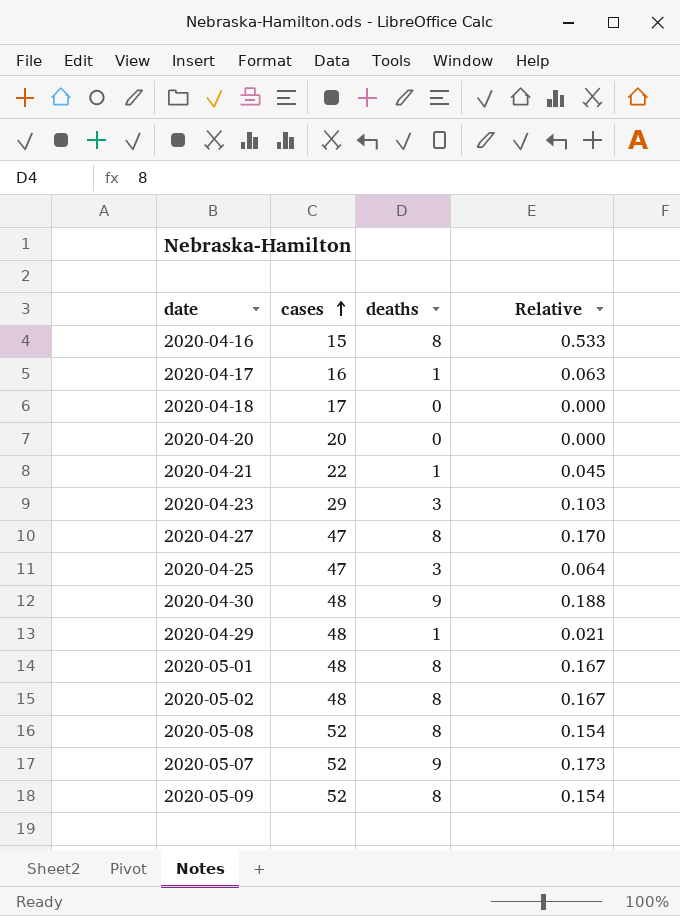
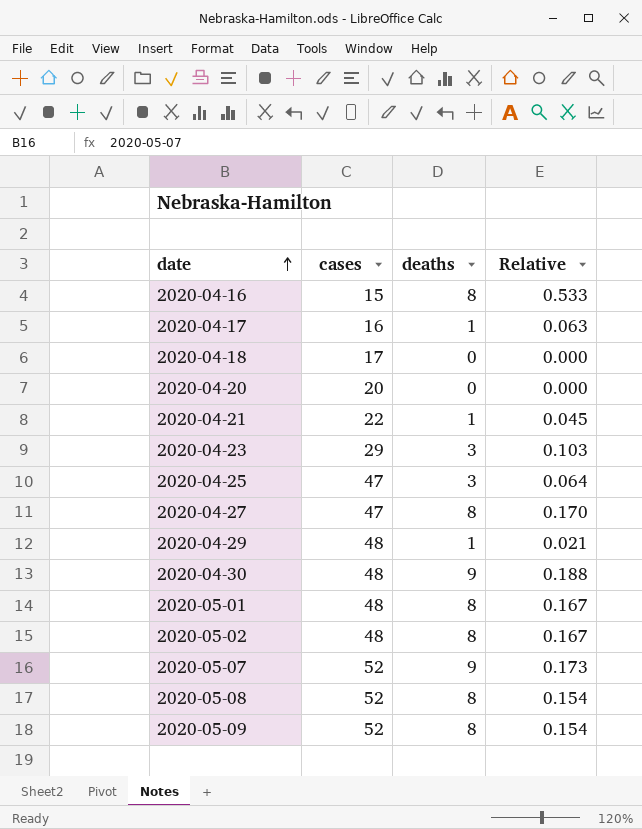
row order: cases ascending -> date ascending

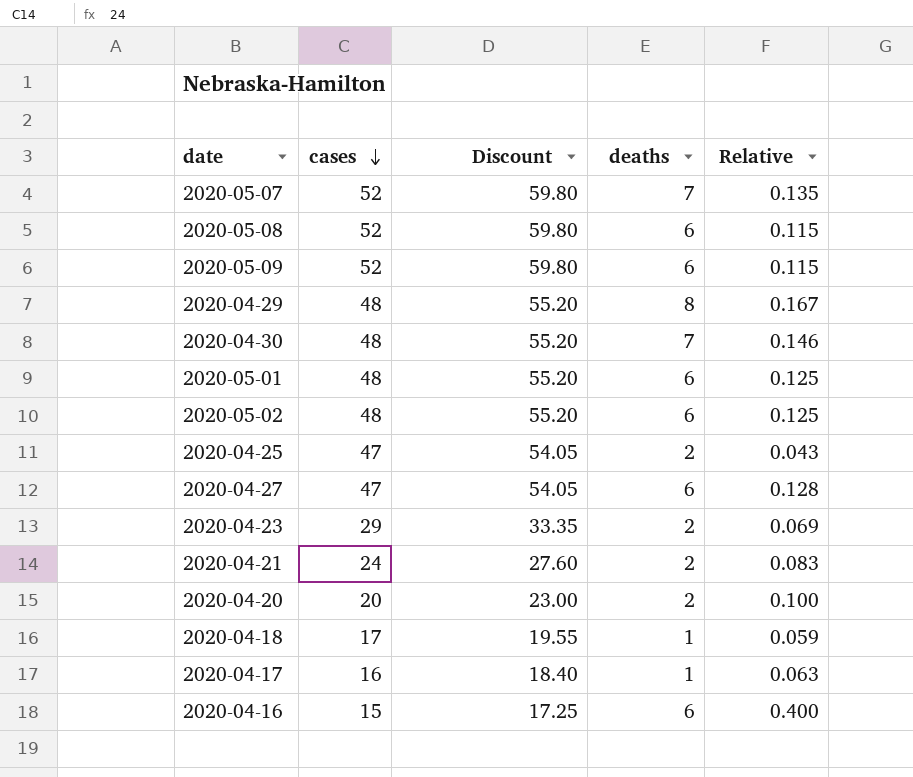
row order: date ascending -> cases descending
column Discount | formula: none -> [cases] * 1.15
2020-05-07 | deaths: 9 -> 7
2020-05-07 | Relative: 0.173 -> 0.135
2020-05-08 | deaths: 8 -> 6
2020-05-08 | Relative: 0.154 -> 0.115
2020-05-09 | deaths: 8 -> 6
2020-05-09 | Relative: 0.154 -> 0.115
2020-04-29 | deaths: 1 -> 8
2020-04-29 | Relative: 0.021 -> 0.167
2020-04-30 | deaths: 9 -> 7
2020-04-30 | Relative: 0.188 -> 0.146
2020-05-01 | deaths: 8 -> 6
2020-05-01 | Relative: 0.167 -> 0.125
2020-05-02 | deaths: 8 -> 6
2020-05-02 | Relative: 0.167 -> 0.125
2020-04-25 | deaths: 3 -> 2
2020-04-25 | Relative: 0.064 -> 0.043
2020-04-27 | deaths: 8 -> 6
2020-04-27 | Relative: 0.170 -> 0.128
2020-04-23 | deaths: 3 -> 2
2020-04-23 | Relative: 0.103 -> 0.069
2020-04-21 | cases: 22 -> 24
2020-04-21 | deaths: 1 -> 2
2020-04-21 | Relative: 0.045 -> 0.083
2020-04-20 | deaths: 0 -> 2
2020-04-20 | Relative: 0.000 -> 0.100
2020-04-18 | deaths: 0 -> 1
2020-04-18 | Relative: 0.000 -> 0.059
2020-04-16 | deaths: 8 -> 6
2020-04-16 | Relative: 0.533 -> 0.400

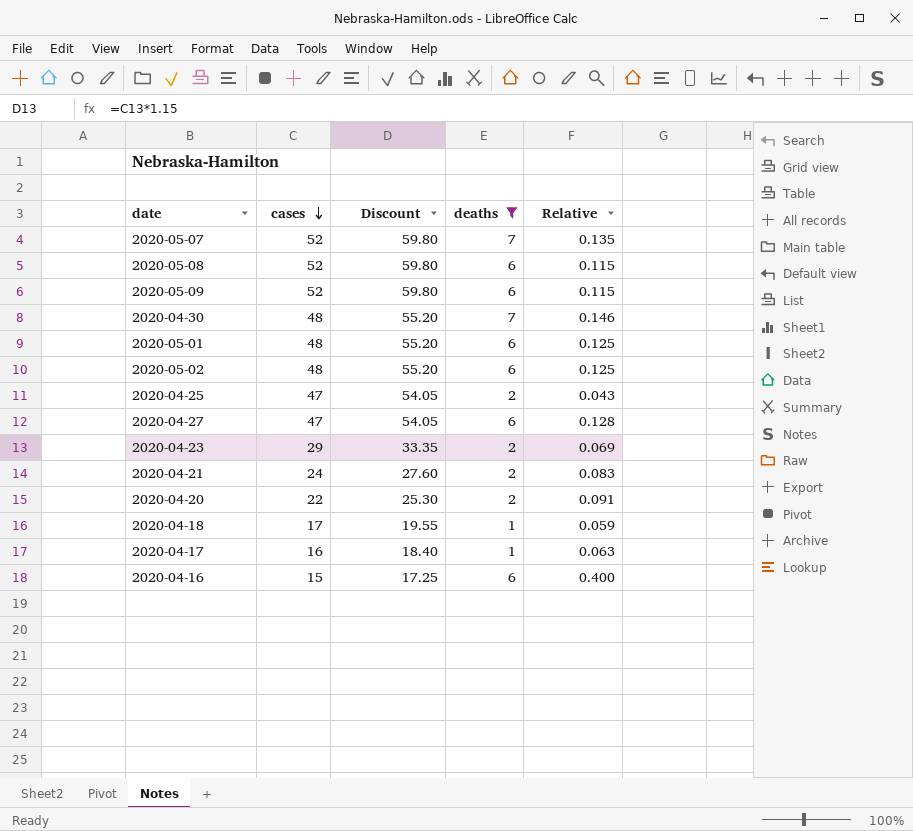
filter: none -> deaths != 8
2020-04-20 | cases: 20 -> 22
2020-04-20 | Discount: 23.00 -> 25.30
2020-04-20 | Relative: 0.100 -> 0.091

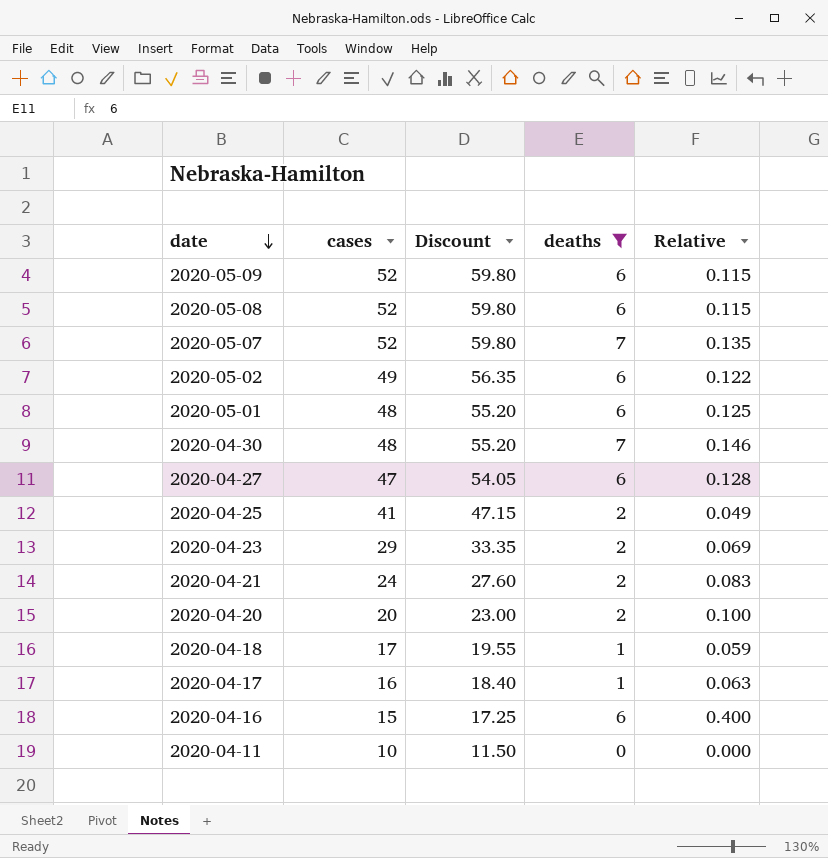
row order: cases descending -> date descending
2020-05-02 | cases: 48 -> 49
2020-05-02 | Discount: 55.20 -> 56.35
2020-05-02 | Relative: 0.125 -> 0.122
2020-04-25 | cases: 47 -> 41
2020-04-25 | Discount: 54.05 -> 47.15
2020-04-25 | Relative: 0.043 -> 0.049
2020-04-20 | cases: 22 -> 20
2020-04-20 | Discount: 25.30 -> 23.00
2020-04-20 | Relative: 0.091 -> 0.100
row 2020-04-11: none -> 10 | 11.50 | 0 | 0.000

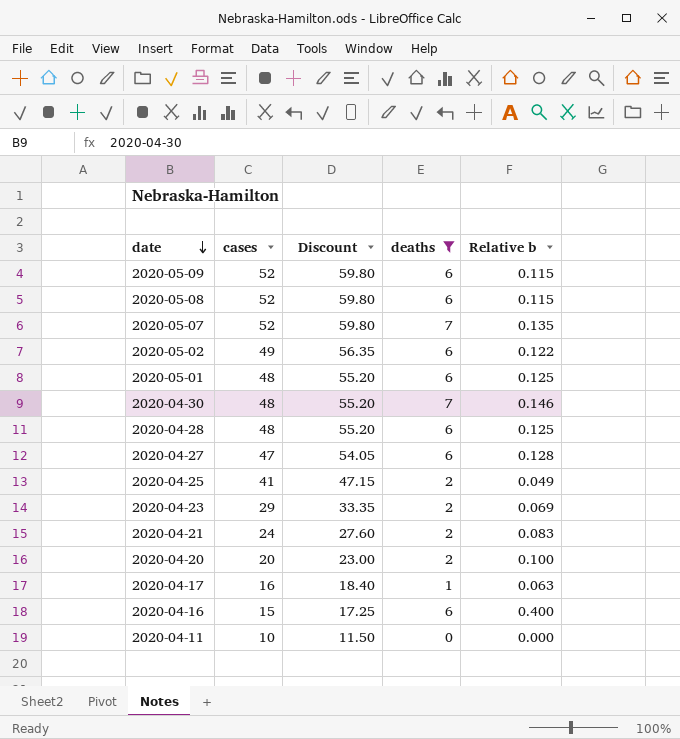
column name: Relative -> Relative b
row 2020-04-18: 17 | 19.55 | 1 | 0.059 -> none
row 2020-04-28: none -> 48 | 55.20 | 6 | 0.125

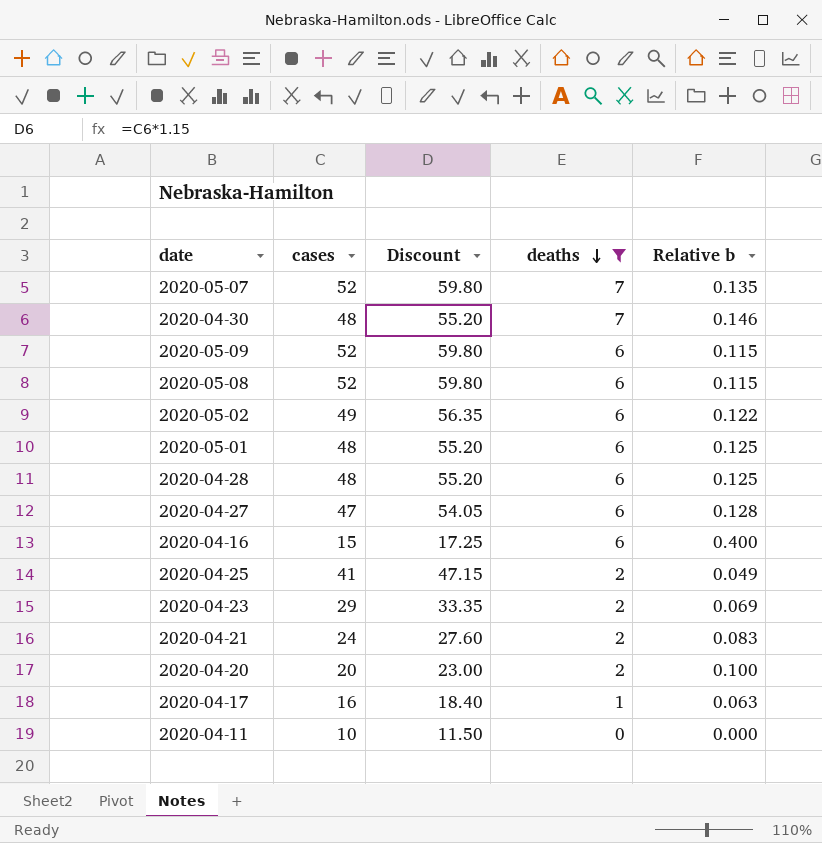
row order: date descending -> deaths descending

